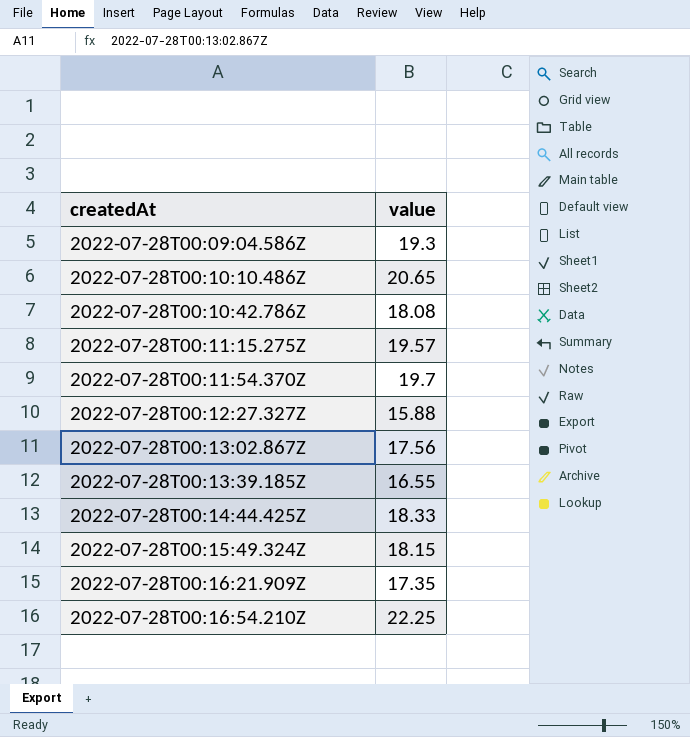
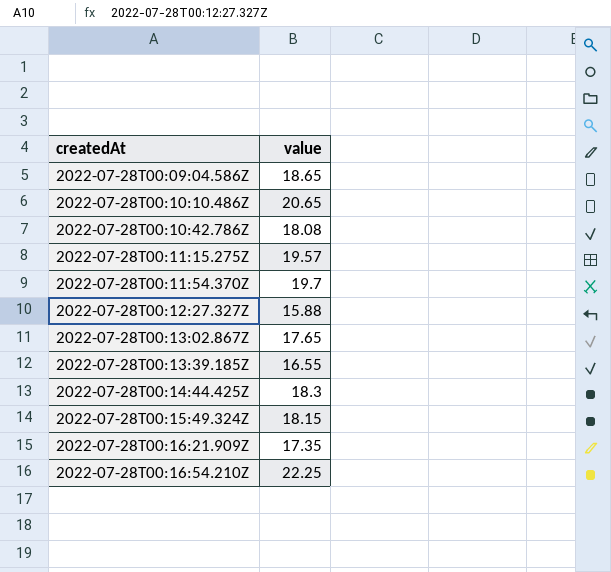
2022-07-28T00:09:04.586Z | value: 19.3 -> 18.65
2022-07-28T00:13:02.867Z | value: 17.56 -> 17.65
2022-07-28T00:14:44.425Z | value: 18.33 -> 18.3

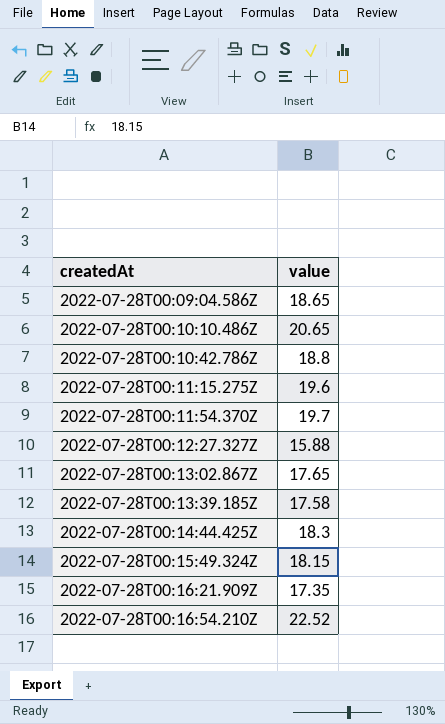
2022-07-28T00:10:42.786Z | value: 18.08 -> 18.8
2022-07-28T00:11:15.275Z | value: 19.57 -> 19.6
2022-07-28T00:13:39.185Z | value: 16.55 -> 17.58
2022-07-28T00:16:54.210Z | value: 22.25 -> 22.52

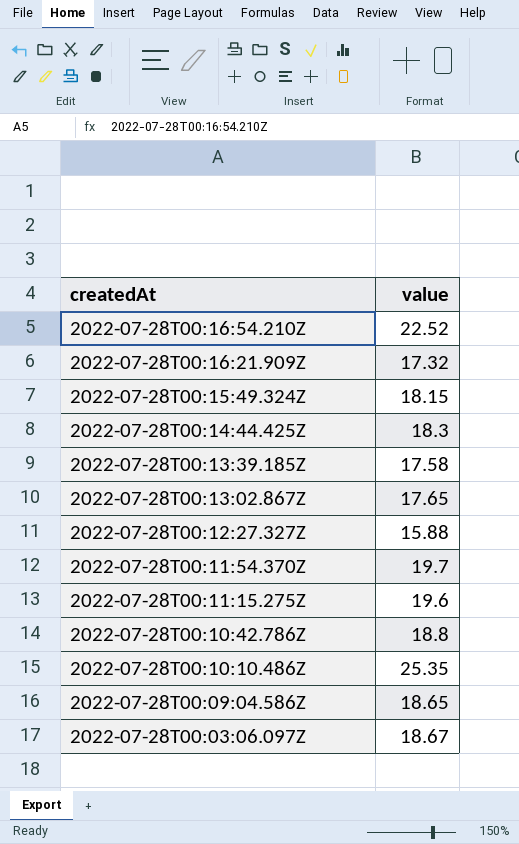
row order: createdAt ascending -> createdAt descending
2022-07-28T00:16:21.909Z | value: 17.35 -> 17.32
2022-07-28T00:10:10.486Z | value: 20.65 -> 25.35
row 2022-07-28T00:03:06.097Z: none -> 18.67

